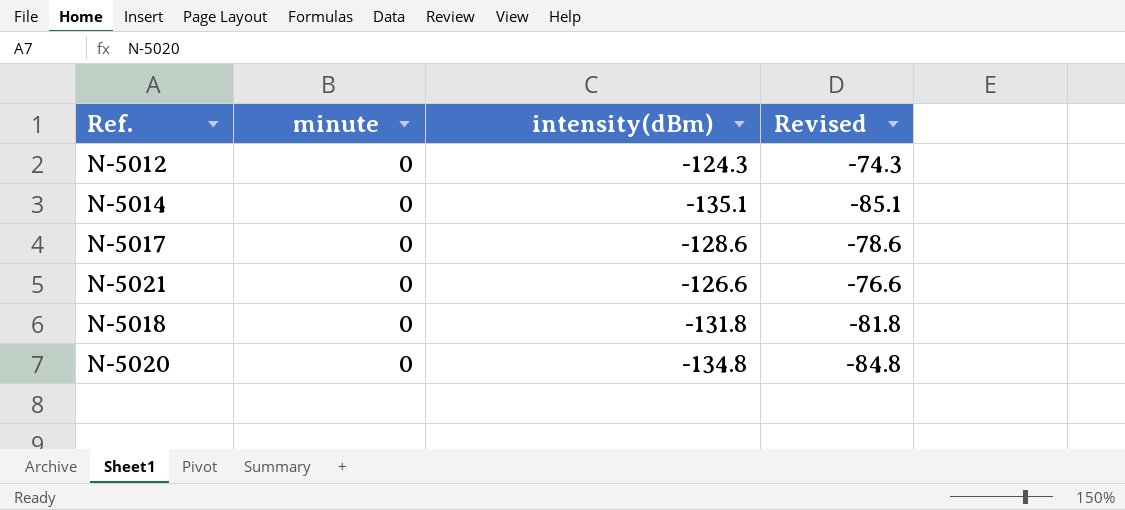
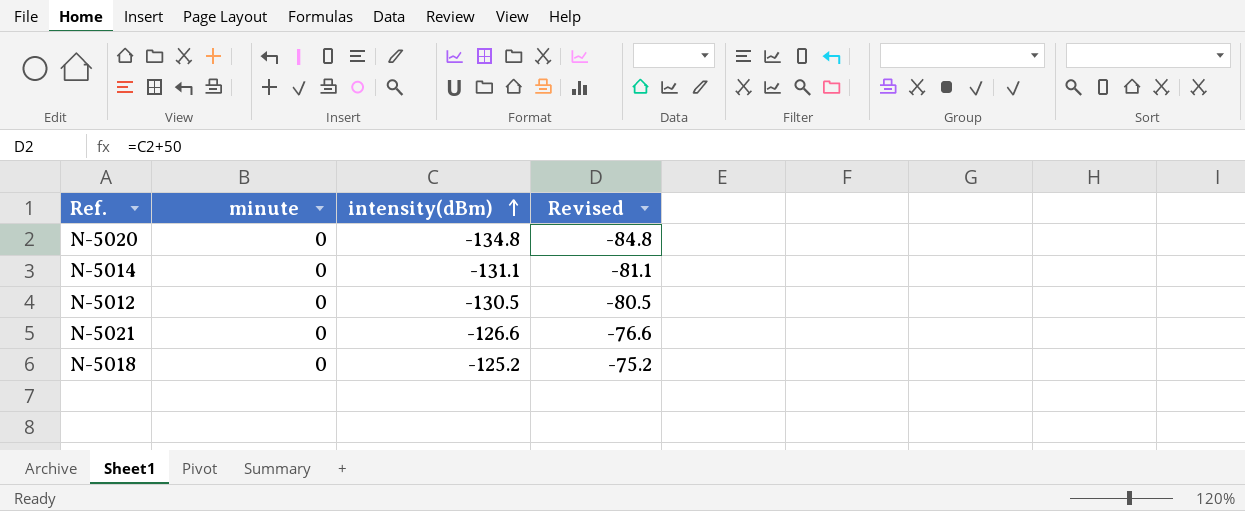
row order: none -> intensity(dBm) ascending
row N-5017: 0 | -128.6 | -78.6 -> none
N-5014 | intensity(dBm): -135.1 -> -131.1
N-5014 | Revised: -85.1 -> -81.1
N-5012 | intensity(dBm): -124.3 -> -130.5
N-5012 | Revised: -74.3 -> -80.5
N-5018 | intensity(dBm): -131.8 -> -125.2
N-5018 | Revised: -81.8 -> -75.2

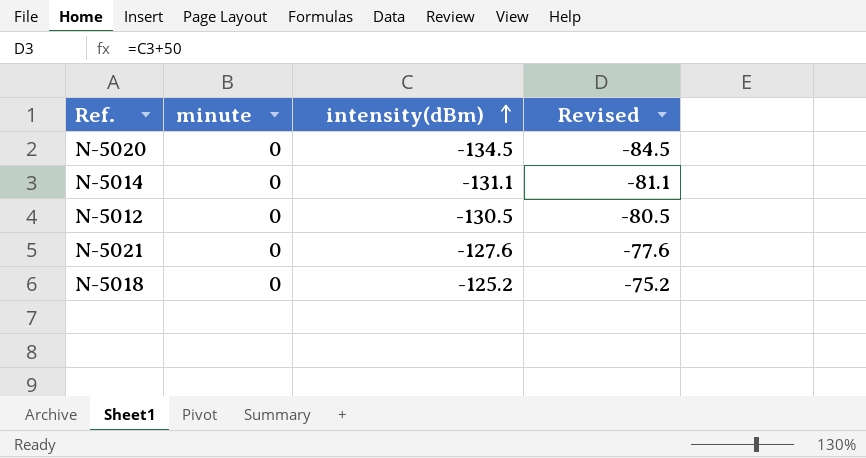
N-5020 | intensity(dBm): -134.8 -> -134.5
N-5020 | Revised: -84.8 -> -84.5
N-5021 | intensity(dBm): -126.6 -> -127.6
N-5021 | Revised: -76.6 -> -77.6

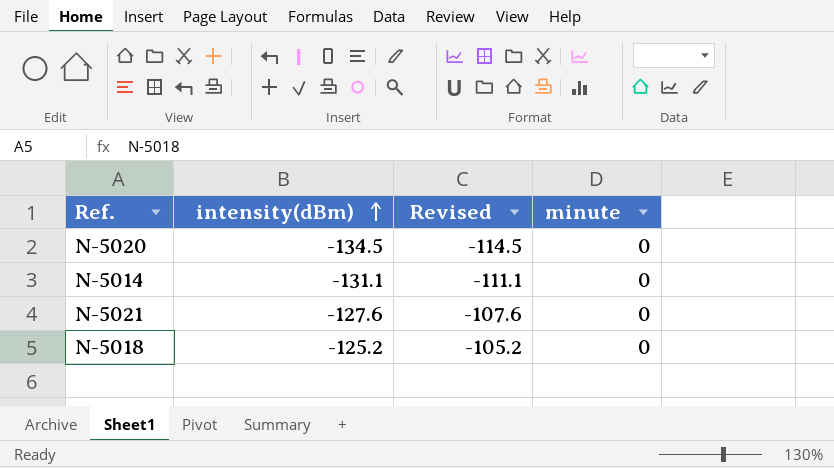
column Revised | formula: [intensity(dBm)] + 50 -> [intensity(dBm)] + 20
column minute | position: 2 -> 4
row N-5012: 0 | -130.5 | -80.5 -> none

